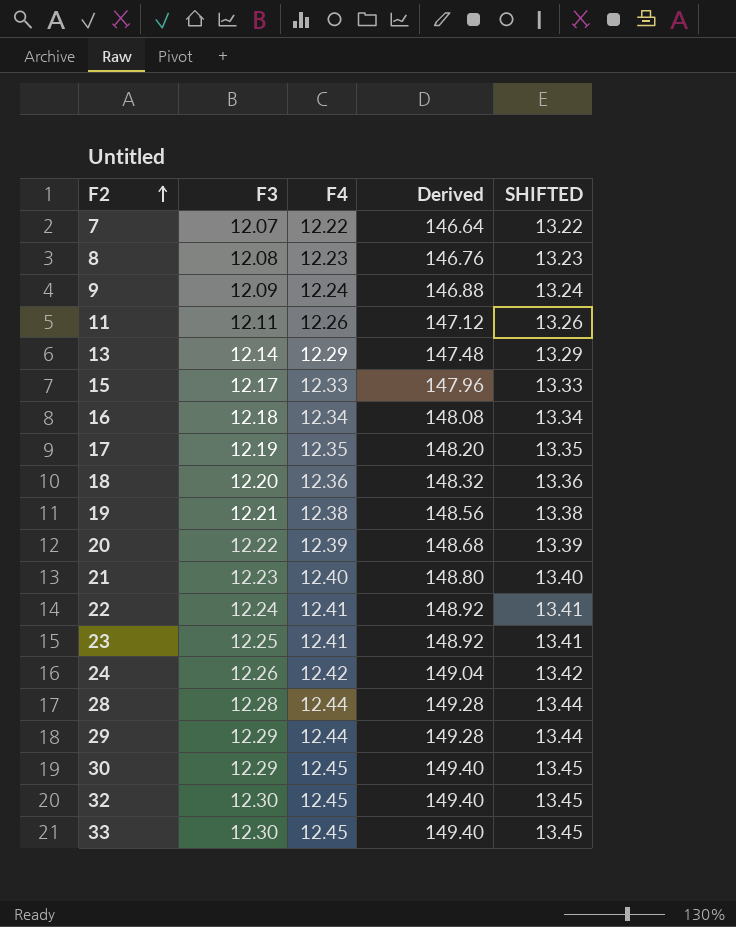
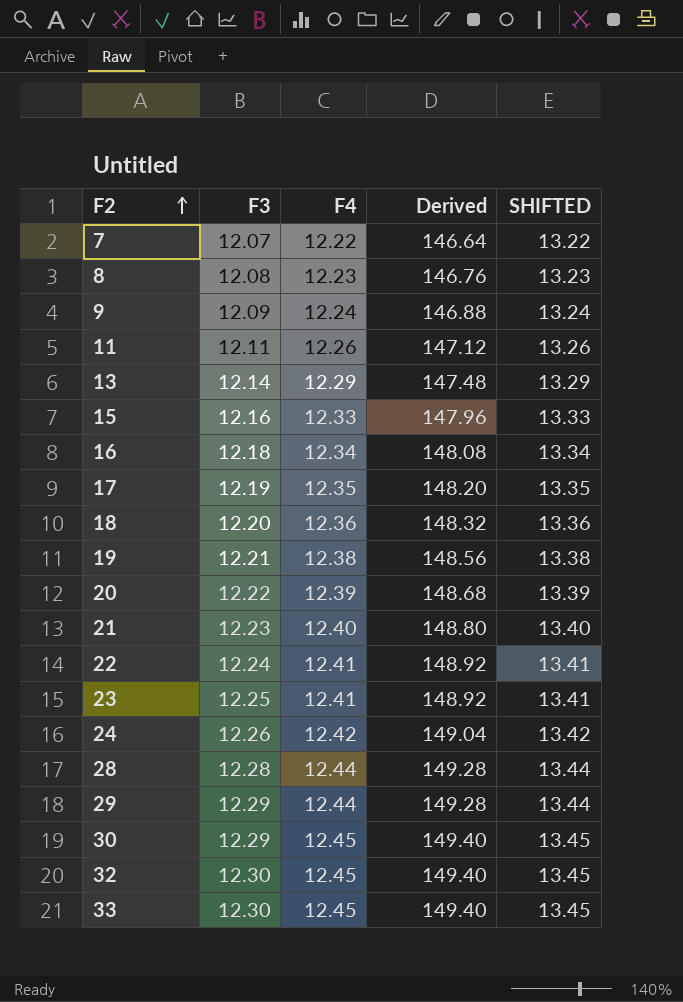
15 | F3: 12.17 -> 12.16

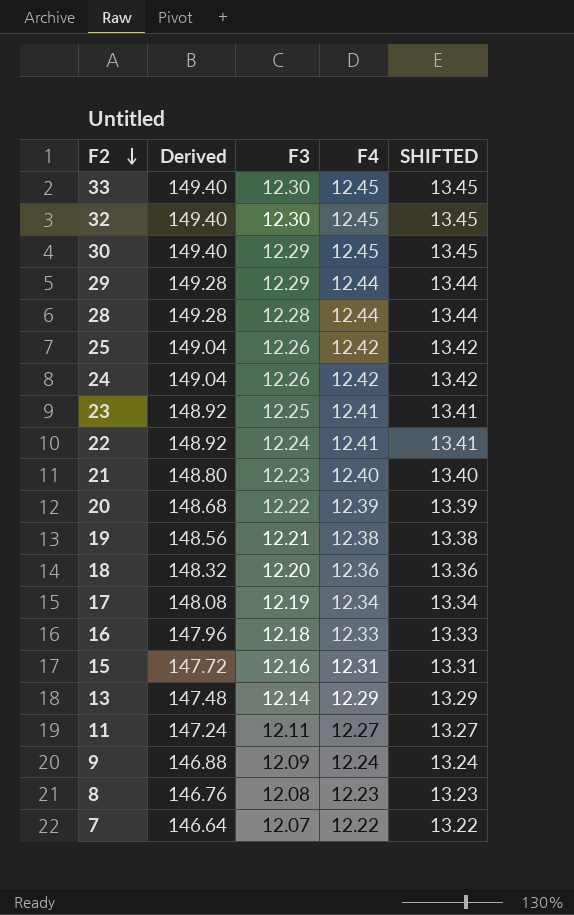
row order: F2 ascending -> F2 descending
column Derived | position: 4 -> 2
row 25: none -> 149.04 | 12.26 | 12.42 | 13.42
17 | Derived: 148.20 -> 148.08
17 | F4: 12.35 -> 12.34
17 | SHIFTED: 13.35 -> 13.34
16 | Derived: 148.08 -> 147.96
16 | F4: 12.34 -> 12.33
16 | SHIFTED: 13.34 -> 13.33
15 | Derived: 147.96 -> 147.72
15 | F4: 12.33 -> 12.31
15 | SHIFTED: 13.33 -> 13.31
11 | Derived: 147.12 -> 147.24
11 | F4: 12.26 -> 12.27
11 | SHIFTED: 13.26 -> 13.27

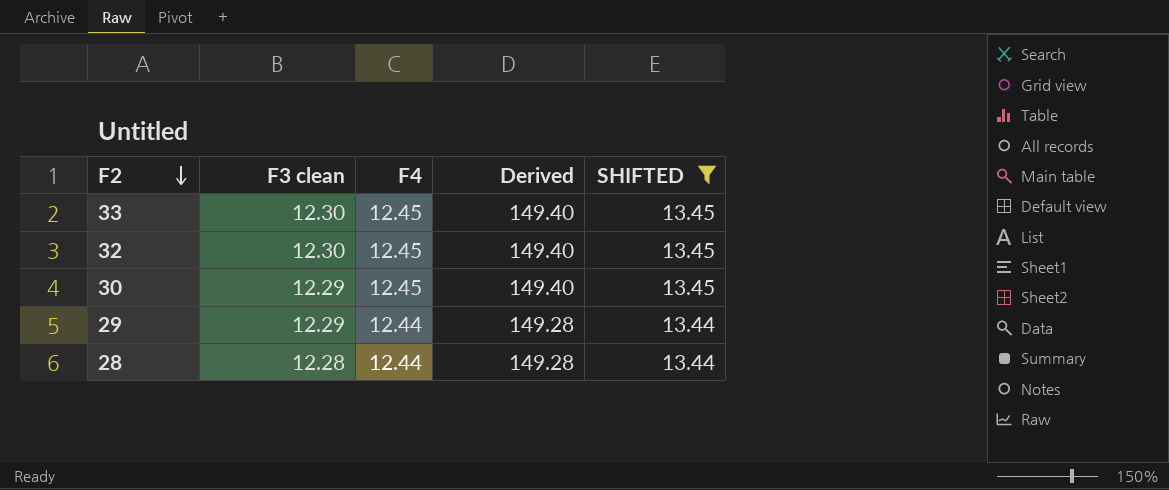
filter: none -> SHIFTED >= 13.44
column name: F3 -> F3 clean
column Derived | position: 2 -> 4

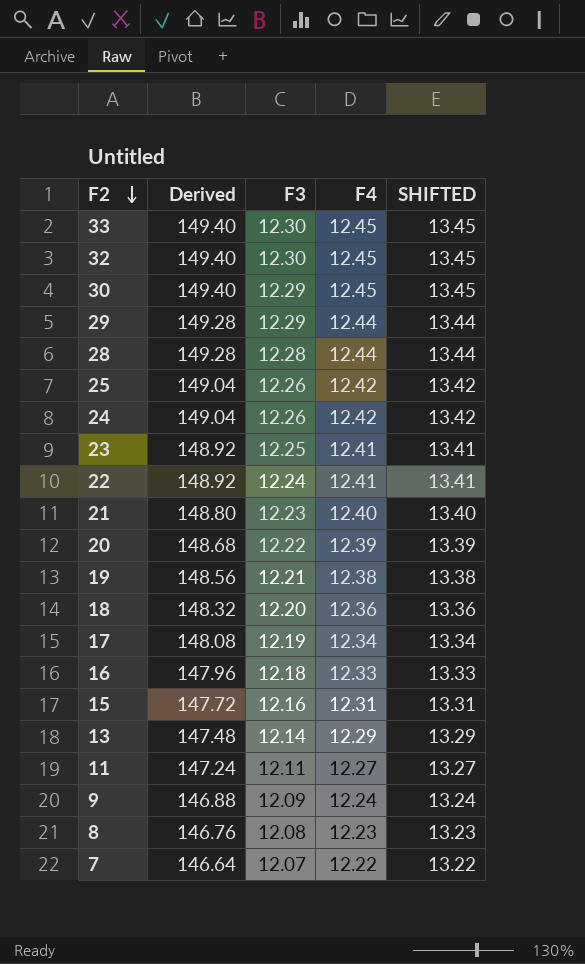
filter: SHIFTED >= 13.44 -> none
column Derived | position: 4 -> 2
column name: F3 clean -> F3

